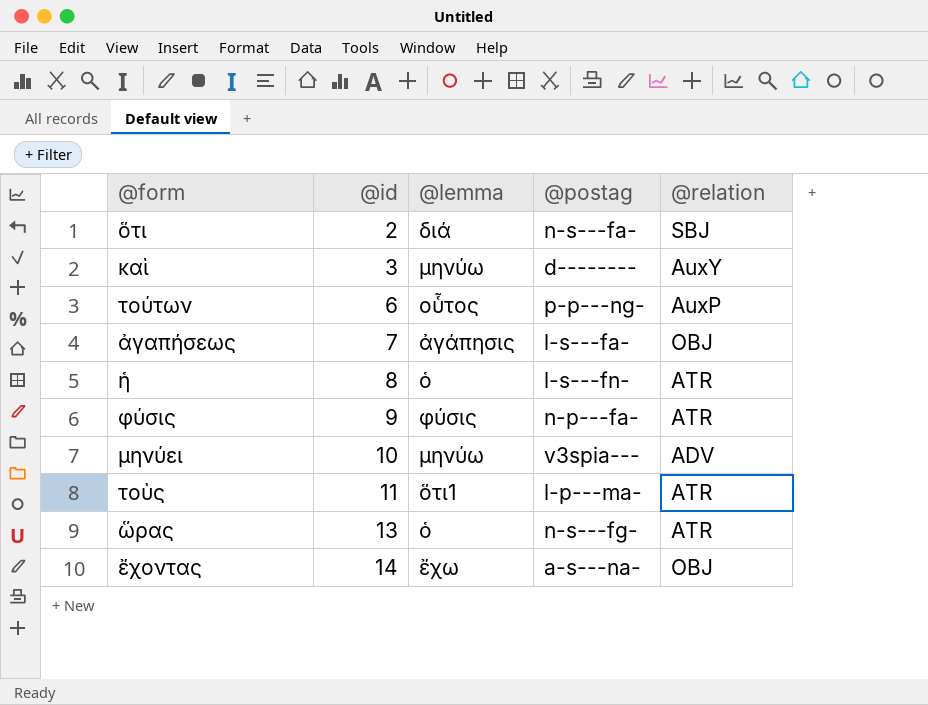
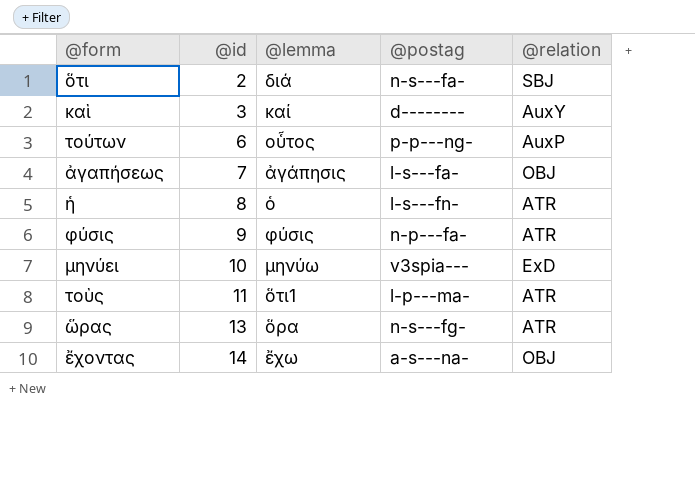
καὶ | @lemma: μηνύω -> καί
μηνύει | @relation: ADV -> ExD
ὥρας | @lemma: ὁ -> ὅρα

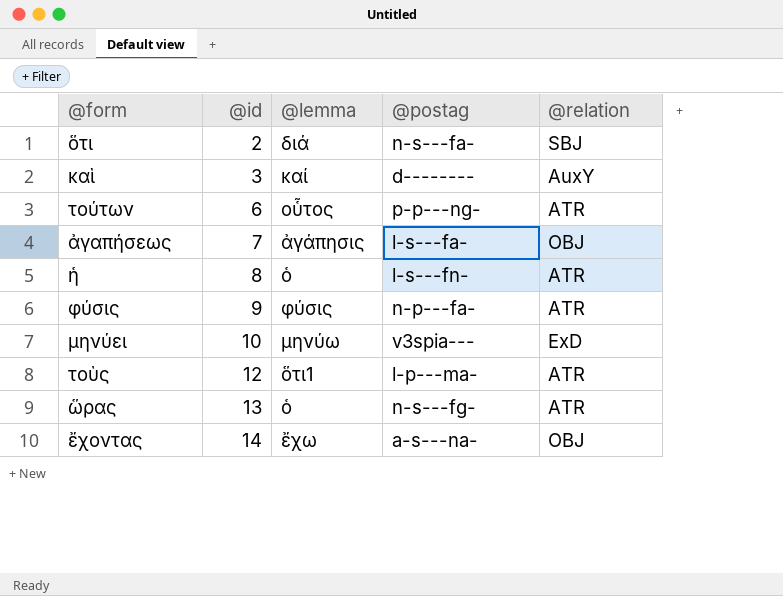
τούτων | @relation: AuxP -> ATR
τοὺς | @id: 11 -> 12
ὥρας | @lemma: ὅρα -> ὁ

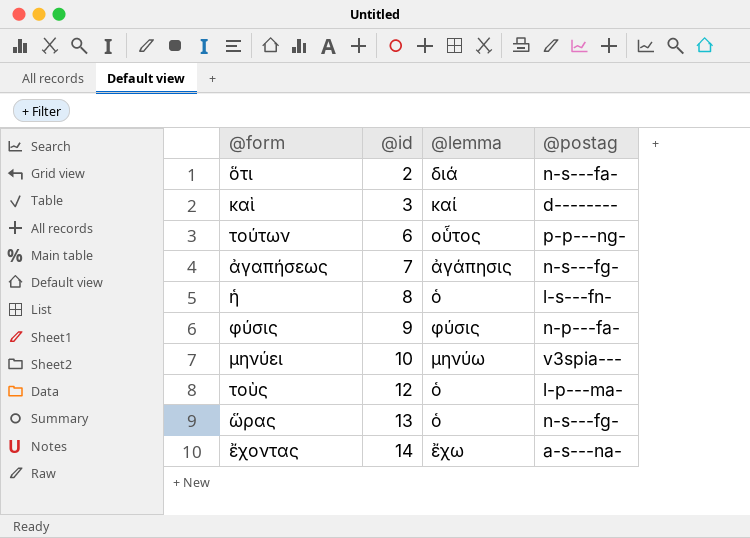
column @relation | position: 5 -> none
ἀγαπήσεως | @postag: l-s---fa- -> n-s---fg-
τοὺς | @lemma: ὅτι1 -> ὁ

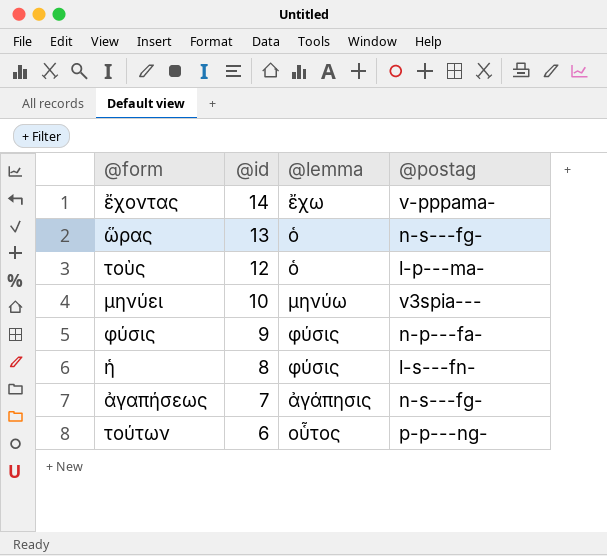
row order: @id ascending -> @id descending
row ὅτι: 2 | διά | n-s---fa- -> none
row καὶ: 3 | καί | d-------- -> none
ἔχοντας | @postag: a-s---na- -> v-pppama-
ἡ | @lemma: ὁ -> φύσις

